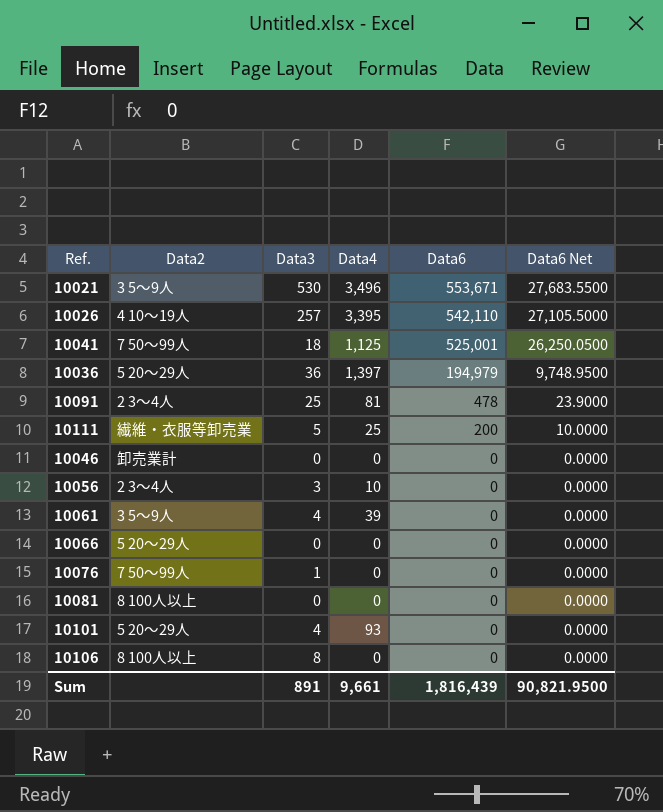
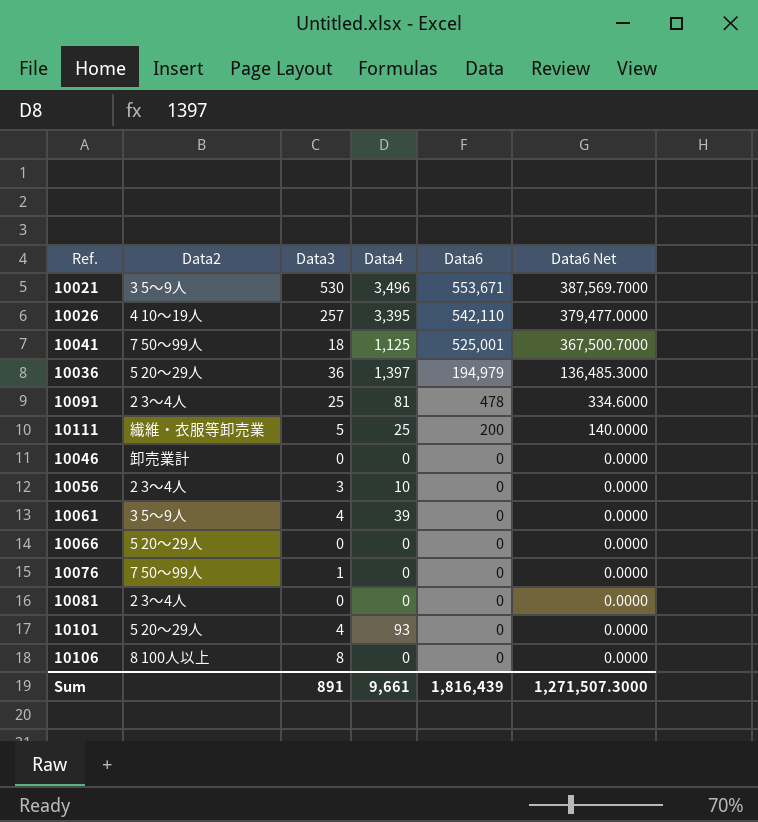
column Data6 Net | formula: [Data6] * 0.05 -> [Data6] * 0.7
10081 | Data2: 8 100人以上 -> 2 3～4人
Sum | Data6 Net: 90,821.9500 -> 1,271,507.3000

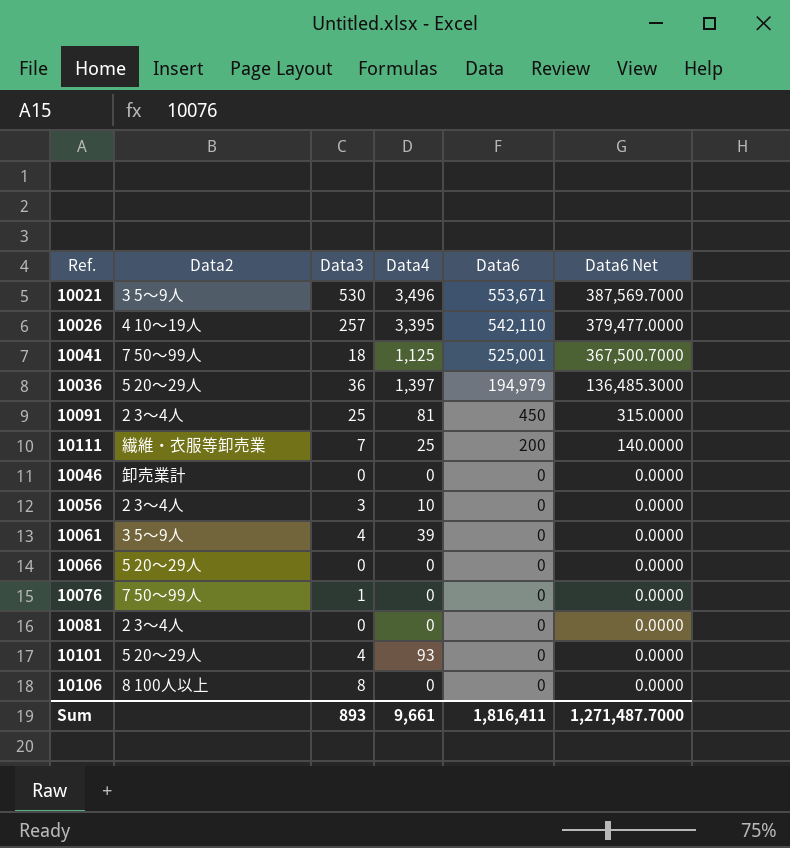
10091 | Data6: 478 -> 450
10091 | Data6 Net: 334.6000 -> 315.0000
10111 | Data3: 5 -> 7
Sum | Data3: 891 -> 893
Sum | Data6: 1,816,439 -> 1,816,411
Sum | Data6 Net: 1,271,507.3000 -> 1,271,487.7000

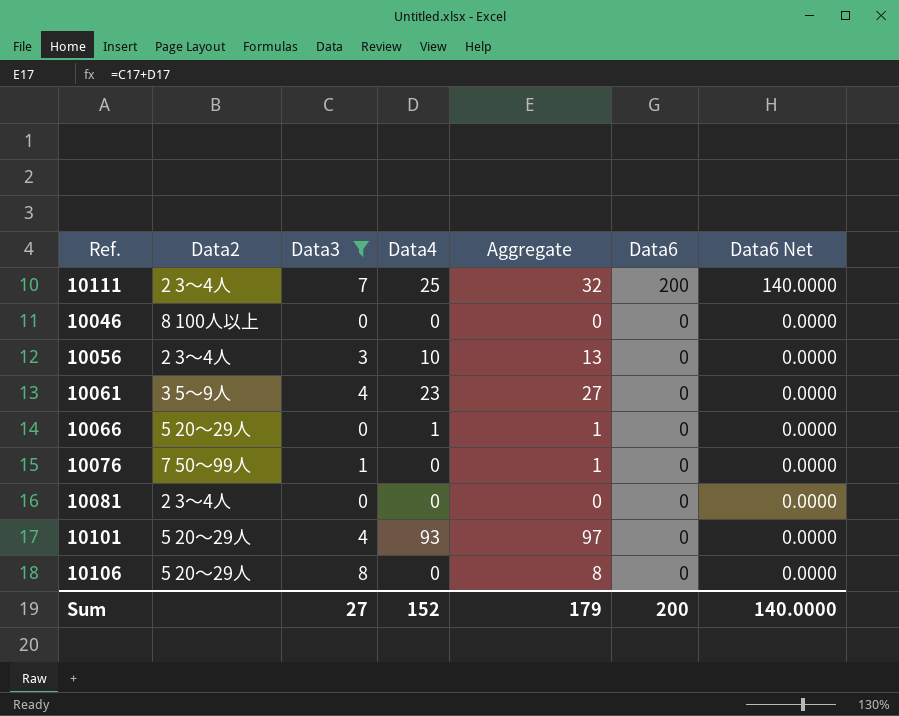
filter: none -> Data3 <= 8
column Aggregate | formula: none -> [Data3] + [Data4]
10111 | Data2: 繊維・衣服等卸売業 -> 2 3～4人
10046 | Data2: 卸売業計 -> 8 100人以上
10061 | Data4: 39 -> 23
10066 | Data4: 0 -> 1
10106 | Data2: 8 100人以上 -> 5 20～29人
Sum | Data3: 893 -> 27
Sum | Data4: 9,661 -> 152
Sum | Data6: 1,816,411 -> 200
Sum | Data6 Net: 1,271,487.7000 -> 140.0000

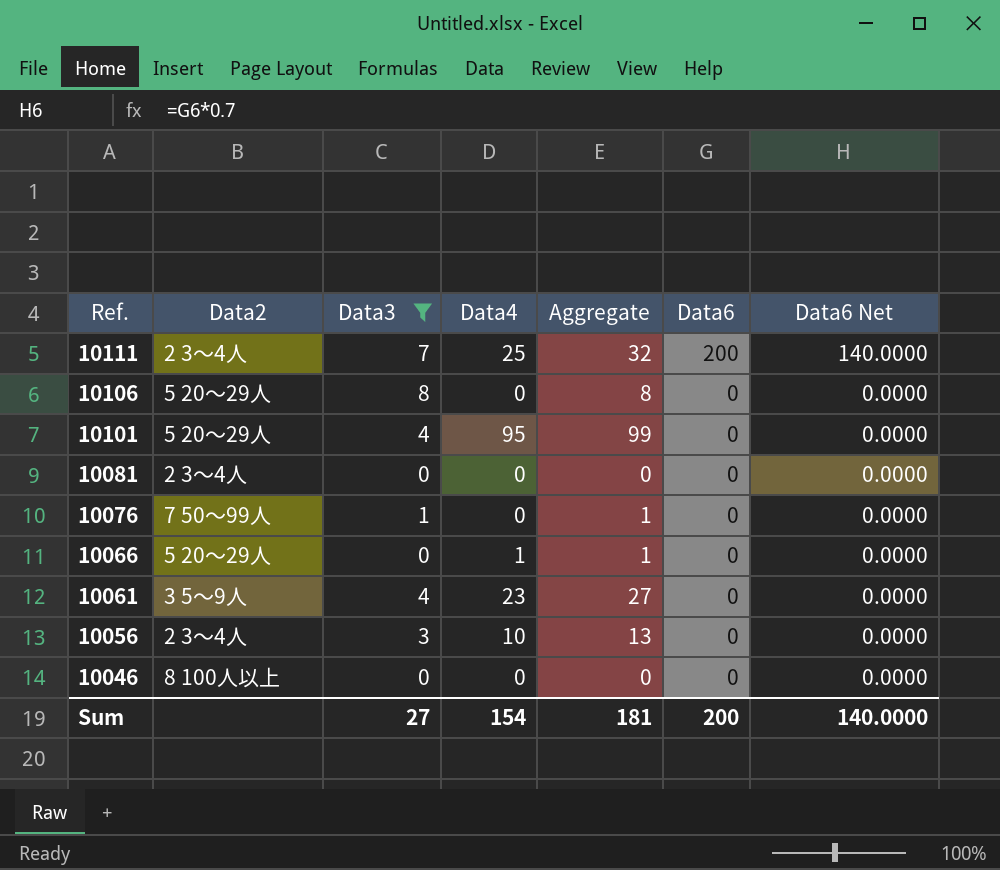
row order: Data6 descending -> Ref. descending
10101 | Data4: 93 -> 95
10101 | Aggregate: 97 -> 99
Sum | Data4: 152 -> 154
Sum | Aggregate: 179 -> 181

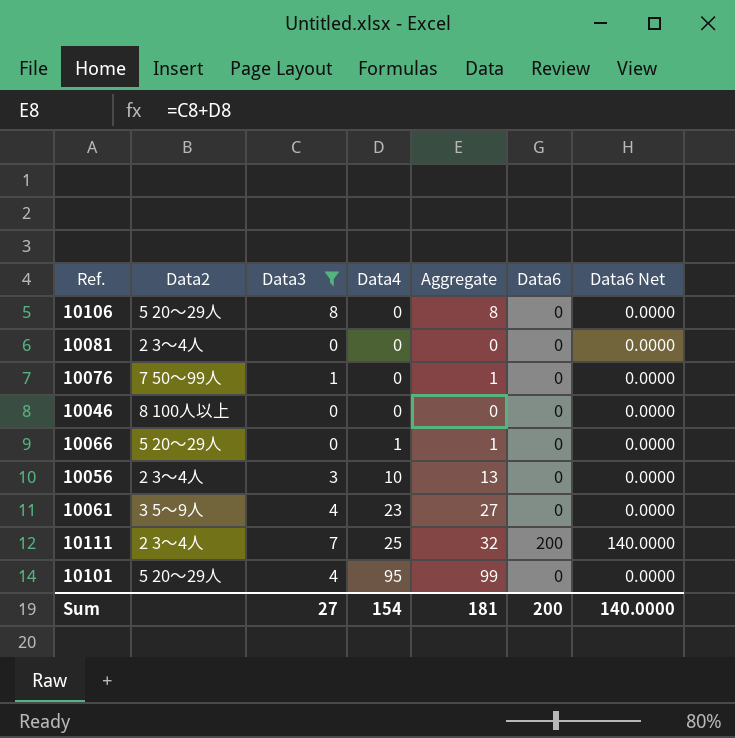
row order: Ref. descending -> Data4 ascending

